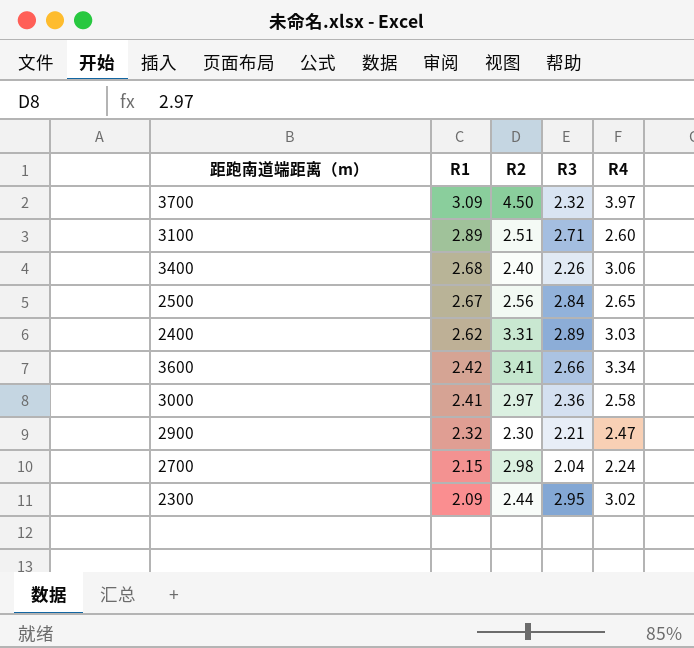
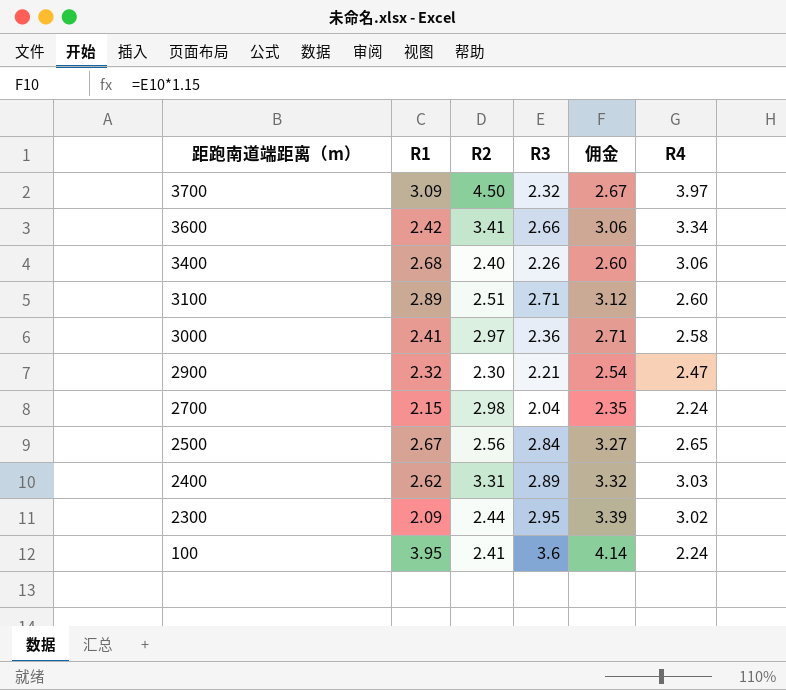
row order: R1 descending -> 距跑南道端距离（m） descending
column 佣金 | formula: none -> [R3] * 1.15
row 100: none -> 3.95 | 2.41 | 3.6 | 4.14 | 2.24

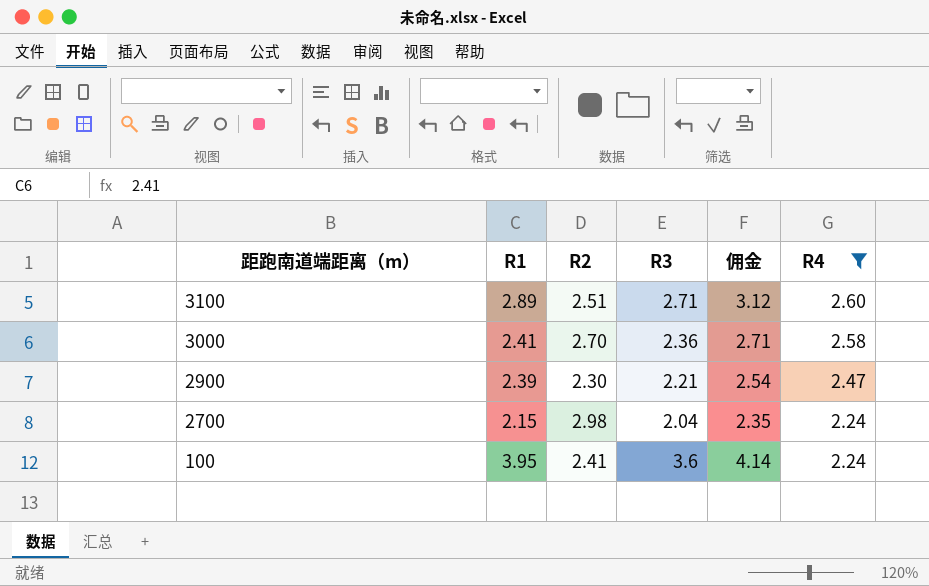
filter: none -> R4 <= 2.60
3000 | R2: 2.97 -> 2.70
2900 | R1: 2.32 -> 2.39

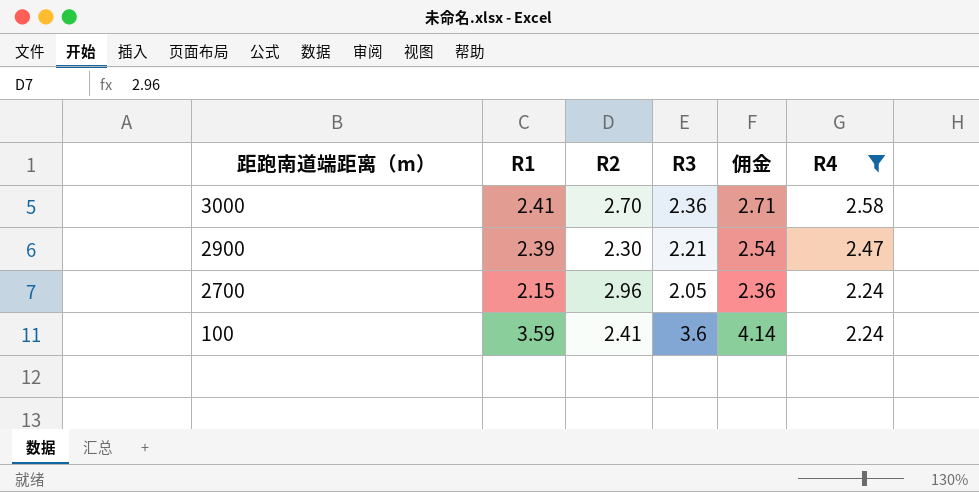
row 3100: 2.89 | 2.51 | 2.71 | 3.12 | 2.60 -> none
2700 | R2: 2.98 -> 2.96
2700 | R3: 2.04 -> 2.05
2700 | 佣金: 2.35 -> 2.36
100 | R1: 3.95 -> 3.59

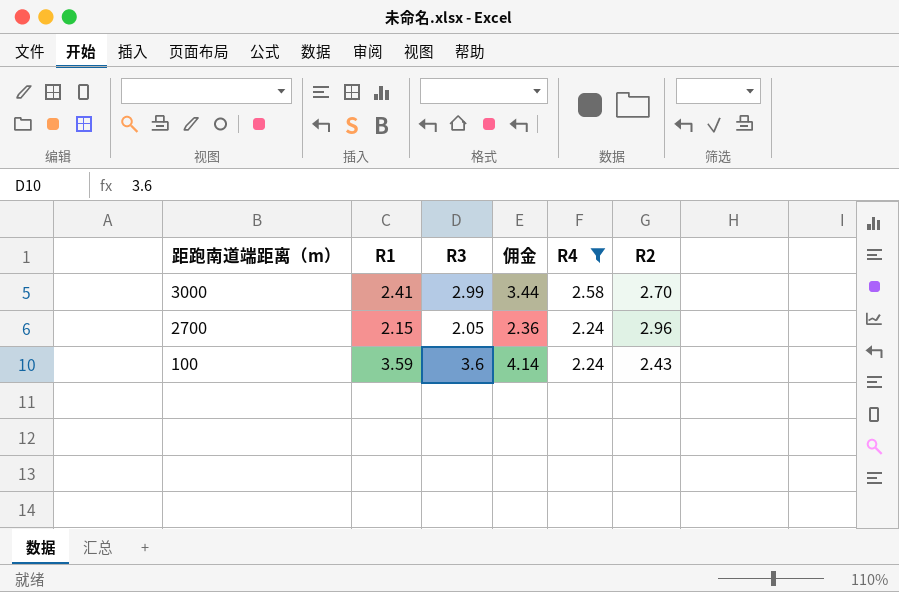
column R2 | position: 3 -> 6
row 2900: 2.39 | 2.30 | 2.21 | 2.54 | 2.47 -> none
3000 | R3: 2.36 -> 2.99
3000 | 佣金: 2.71 -> 3.44
100 | R2: 2.41 -> 2.43

